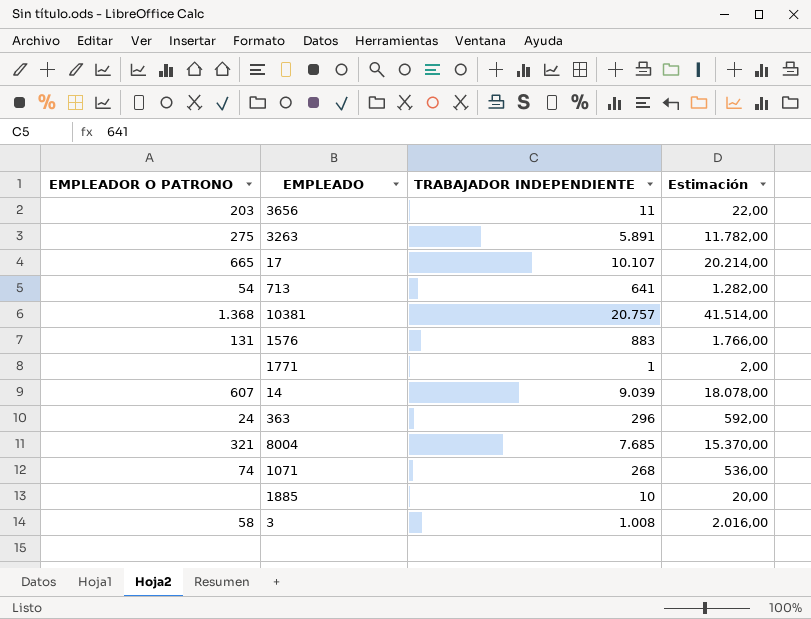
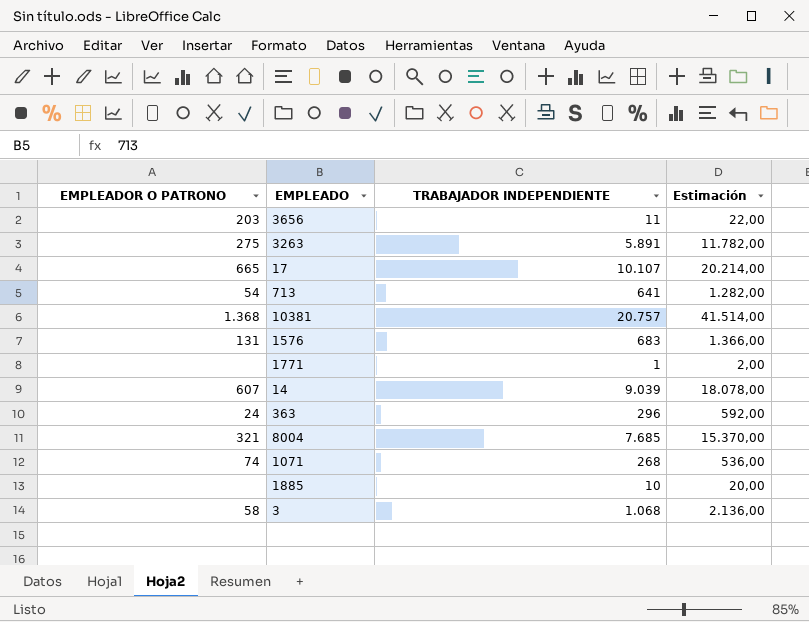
1576 | TRABAJADOR INDEPENDIENTE: 883 -> 683
1576 | Estimación: 1.766,00 -> 1.366,00
3 | TRABAJADOR INDEPENDIENTE: 1.008 -> 1.068
3 | Estimación: 2.016,00 -> 2.136,00

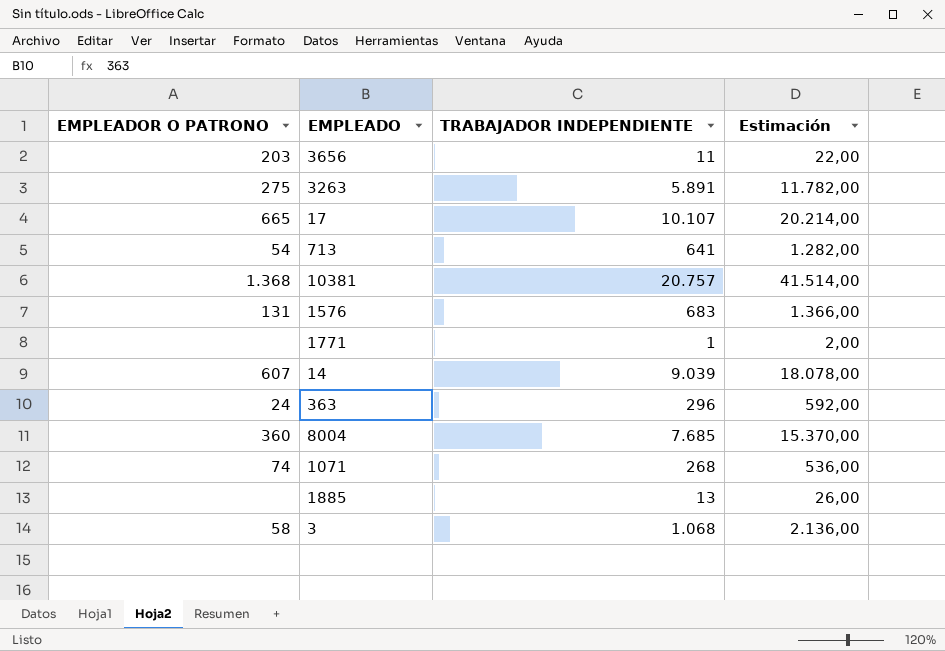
8004 | EMPLEADOR O PATRONO: 321 -> 360
1885 | TRABAJADOR INDEPENDIENTE: 10 -> 13
1885 | Estimación: 20,00 -> 26,00

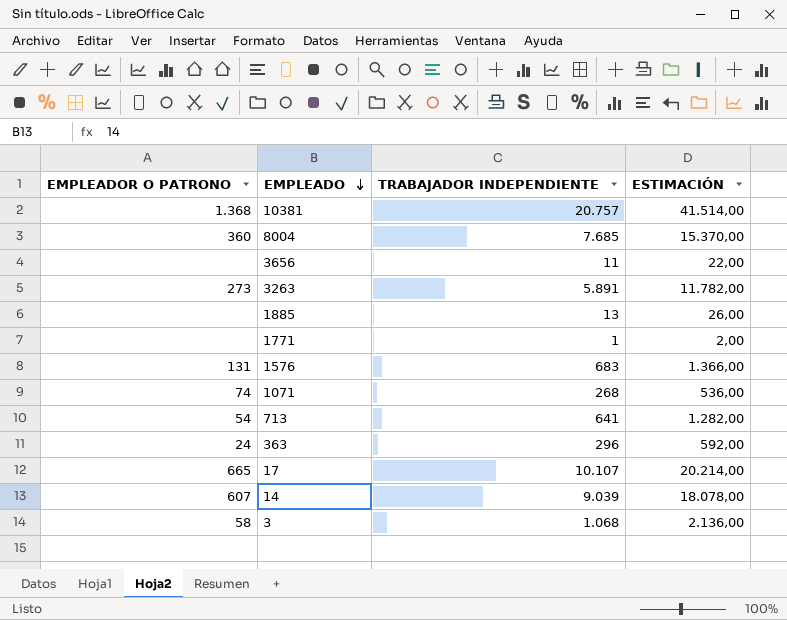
row order: none -> EMPLEADO descending
column name: Estimación -> ESTIMACIÓN
3656 | EMPLEADOR O PATRONO: 203 -> none
3263 | EMPLEADOR O PATRONO: 275 -> 273

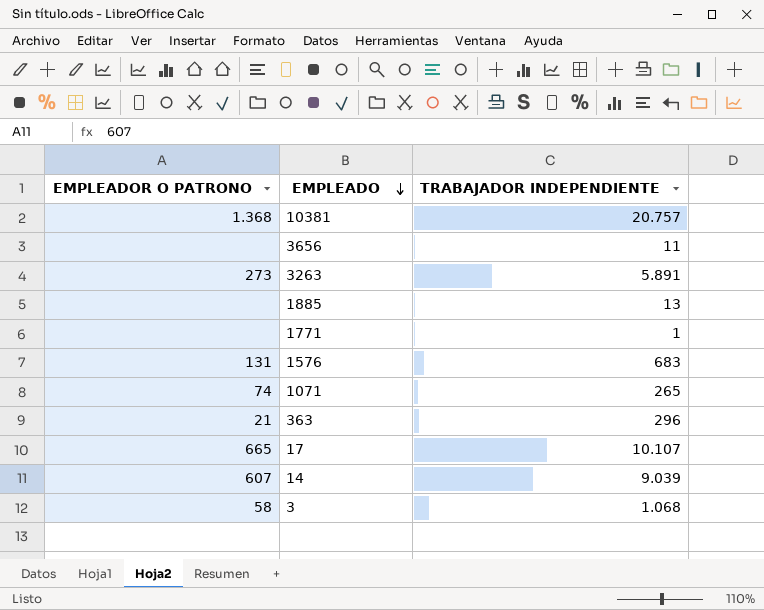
column ESTIMACIÓN | formula: [TRABAJADOR INDEPENDIENTE] * 2 -> none
row 8004: 360 | 7.685 | 15.370,00 -> none
row 713: 54 | 641 | 1.282,00 -> none
1071 | TRABAJADOR INDEPENDIENTE: 268 -> 265
363 | EMPLEADOR O PATRONO: 24 -> 21

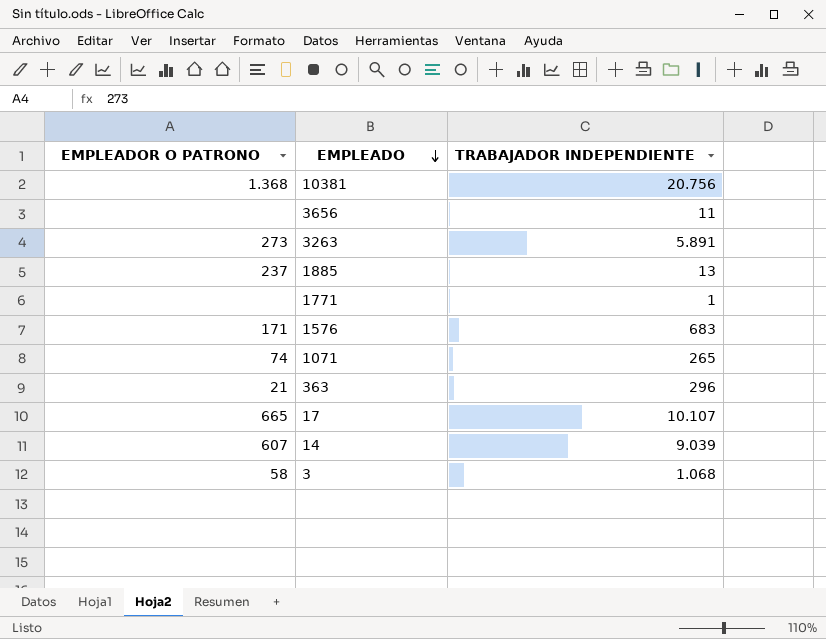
10381 | TRABAJADOR INDEPENDIENTE: 20.757 -> 20.756
1885 | EMPLEADOR O PATRONO: none -> 237
1576 | EMPLEADOR O PATRONO: 131 -> 171

